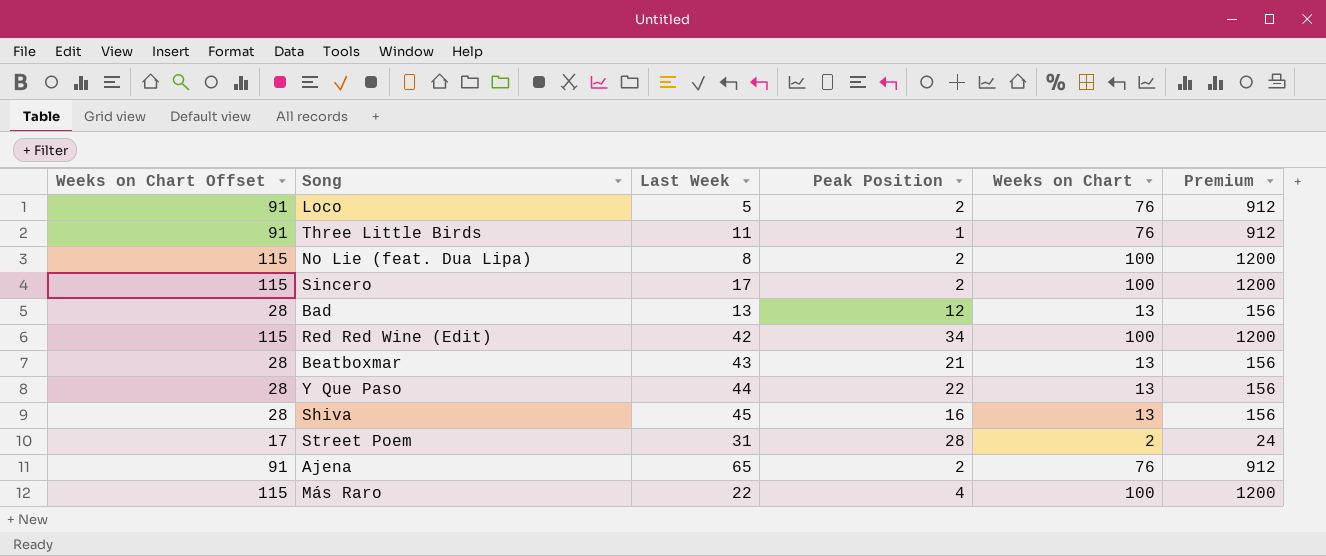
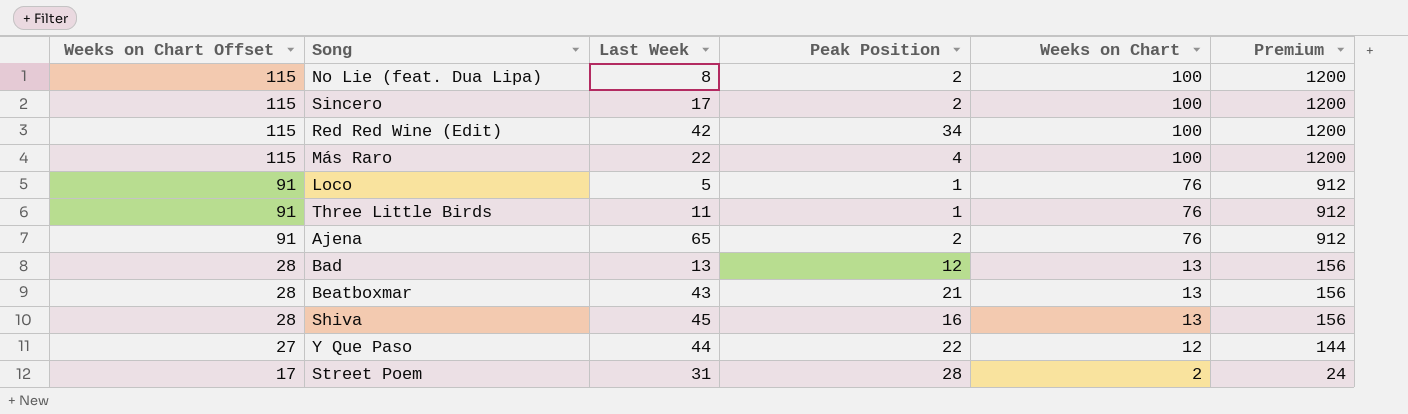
row order: none -> Weeks on Chart Offset descending
Loco | Peak Position: 2 -> 1
Y Que Paso | Weeks on Chart Offset: 28 -> 27
Y Que Paso | Weeks on Chart: 13 -> 12
Y Que Paso | Premium: 156 -> 144

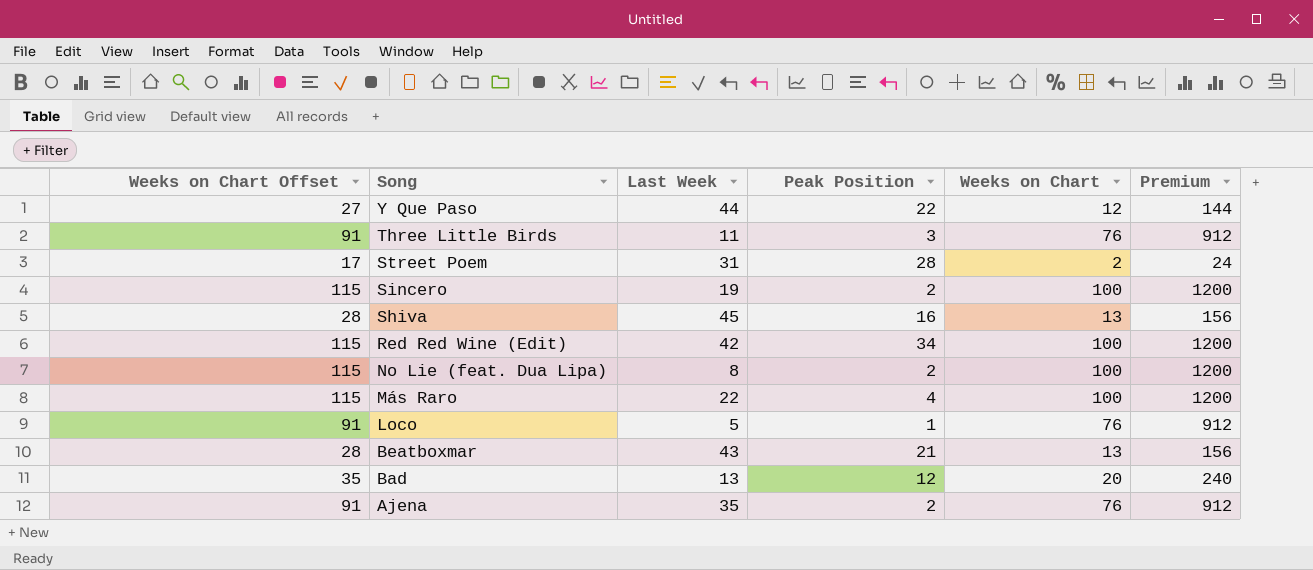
row order: Weeks on Chart Offset descending -> Song descending
Three Little Birds | Peak Position: 1 -> 3
Sincero | Last Week: 17 -> 19
Bad | Weeks on Chart Offset: 28 -> 35
Bad | Weeks on Chart: 13 -> 20
Bad | Premium: 156 -> 240
Ajena | Last Week: 65 -> 35

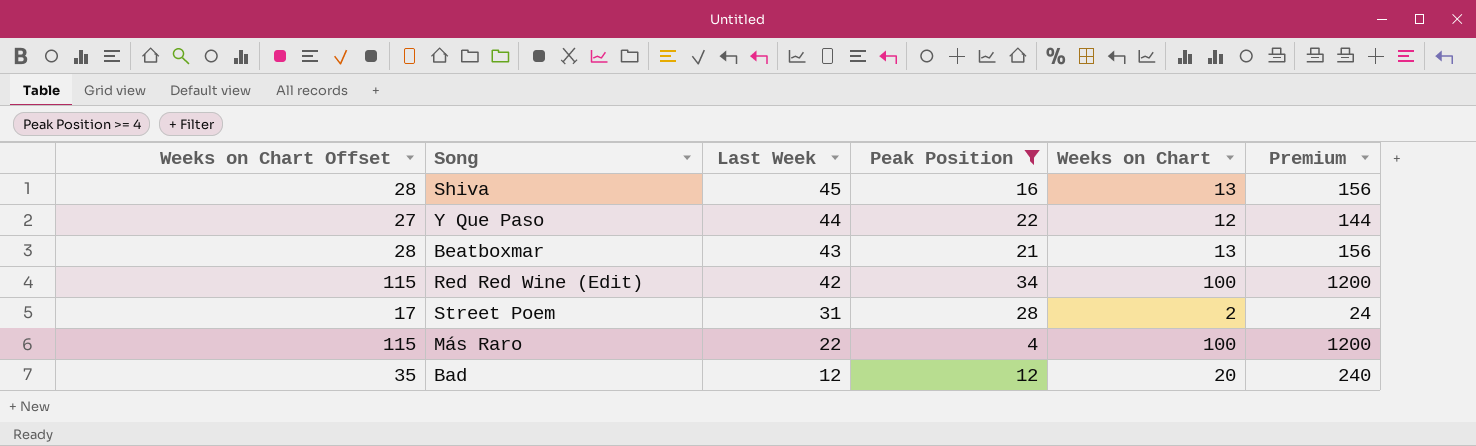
filter: none -> Peak Position >= 4
row order: Song descending -> Last Week descending
Bad | Last Week: 13 -> 12

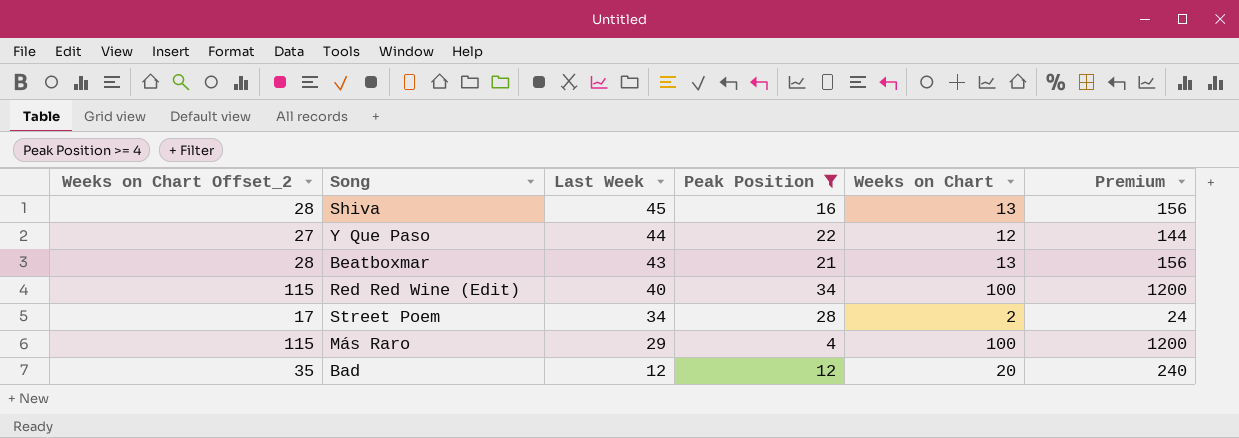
column name: Weeks on Chart Offset -> Weeks on Chart Offset_2
Red Red Wine (Edit) | Last Week: 42 -> 40
Street Poem | Last Week: 31 -> 34
Más Raro | Last Week: 22 -> 29

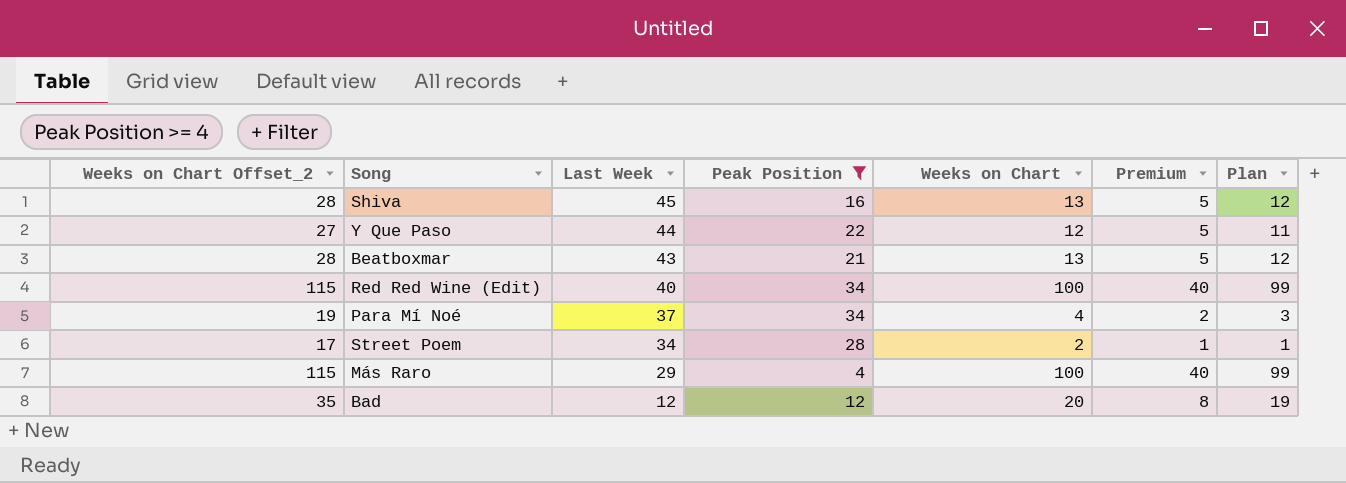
column Premium | formula: [Weeks on Chart] * 12 -> [Weeks on Chart] * 0.4
column Plan | formula: none -> [Weeks on Chart] - 1
row Para Mí Noé: none -> 19 | 37 | 34 | 4 | 2 | 3

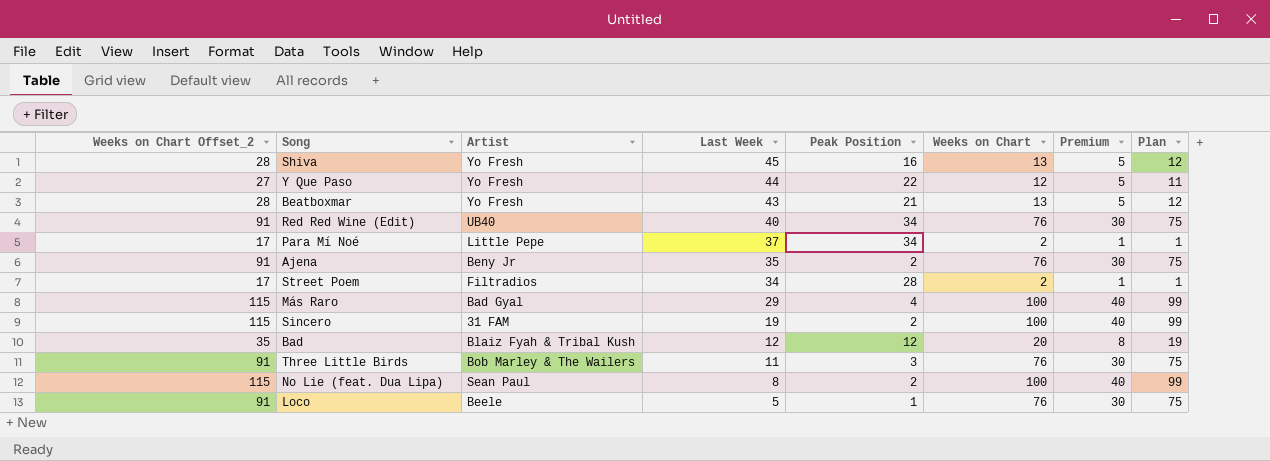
filter: Peak Position >= 4 -> none
column Artist | position: none -> 3
Red Red Wine (Edit) | Weeks on Chart Offset_2: 115 -> 91
Red Red Wine (Edit) | Weeks on Chart: 100 -> 76
Red Red Wine (Edit) | Premium: 40 -> 30
Red Red Wine (Edit) | Plan: 99 -> 75
Para Mí Noé | Weeks on Chart Offset_2: 19 -> 17
Para Mí Noé | Weeks on Chart: 4 -> 2
Para Mí Noé | Premium: 2 -> 1
Para Mí Noé | Plan: 3 -> 1

